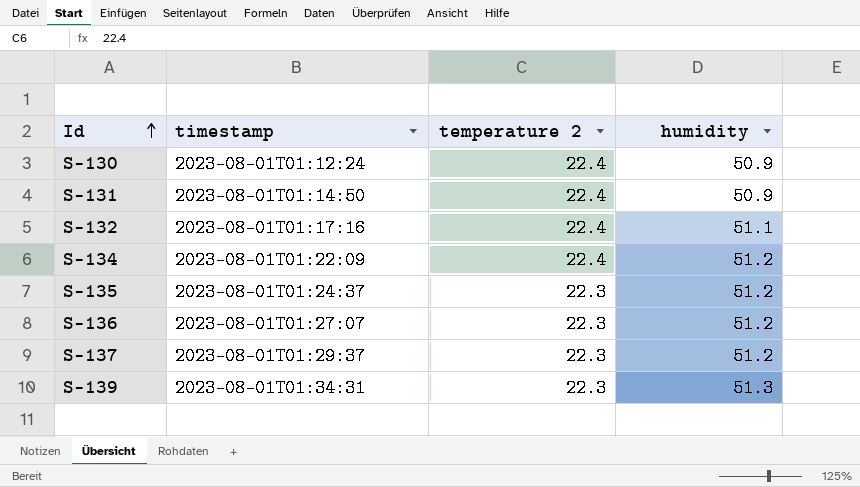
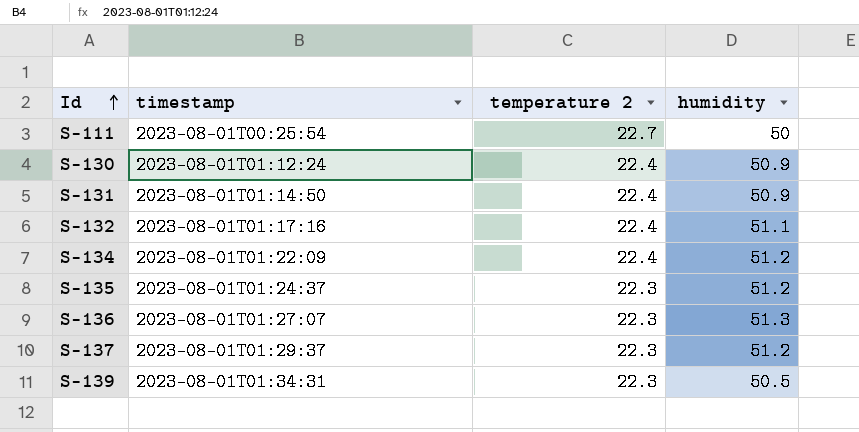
row S-111: none -> 2023-08-01T00:25:54 | 22.7 | 50
S-136 | humidity: 51.2 -> 51.3
S-139 | humidity: 51.3 -> 50.5

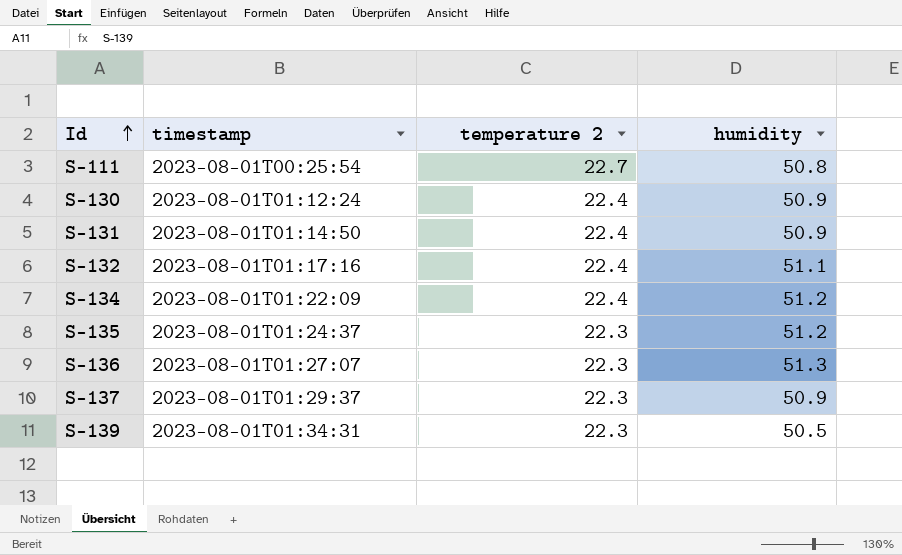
S-111 | humidity: 50 -> 50.8
S-137 | humidity: 51.2 -> 50.9

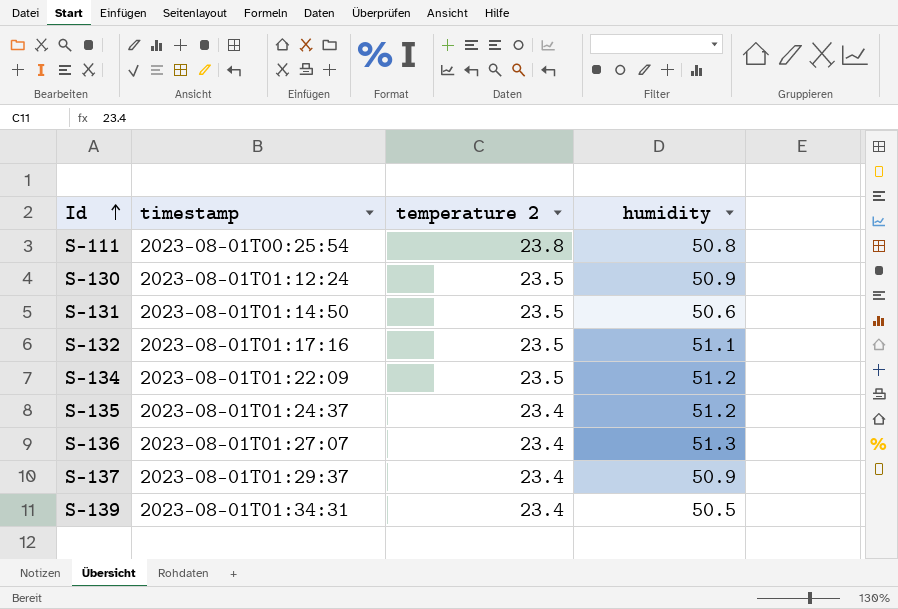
S-111 | temperature 2: 22.7 -> 23.8
S-130 | temperature 2: 22.4 -> 23.5
S-131 | temperature 2: 22.4 -> 23.5
S-131 | humidity: 50.9 -> 50.6
S-132 | temperature 2: 22.4 -> 23.5
S-134 | temperature 2: 22.4 -> 23.5
S-135 | temperature 2: 22.3 -> 23.4
S-136 | temperature 2: 22.3 -> 23.4
S-137 | temperature 2: 22.3 -> 23.4
S-139 | temperature 2: 22.3 -> 23.4

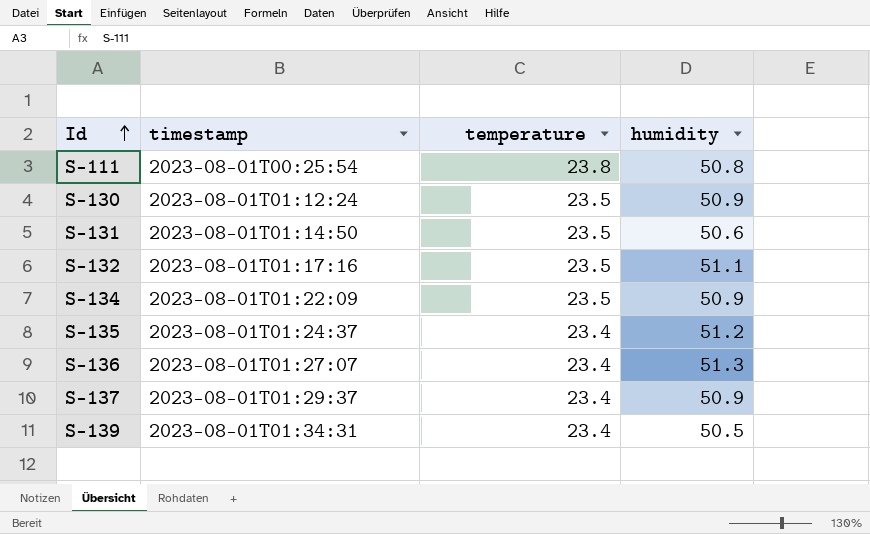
column name: temperature 2 -> temperature
S-134 | humidity: 51.2 -> 50.9

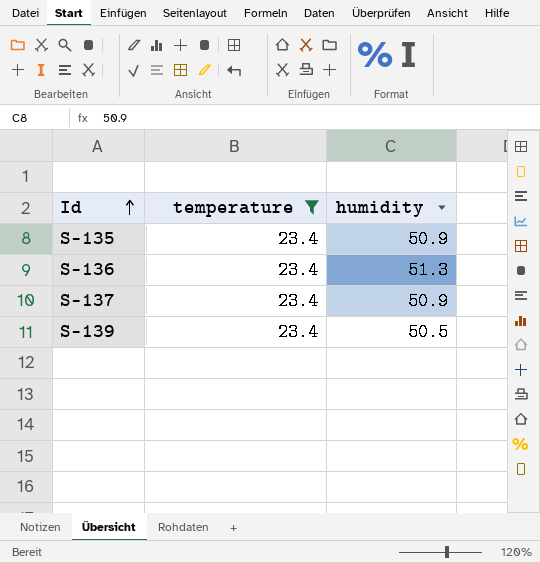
filter: none -> temperature = 23.4
column timestamp | position: 2 -> none
S-135 | humidity: 51.2 -> 50.9

